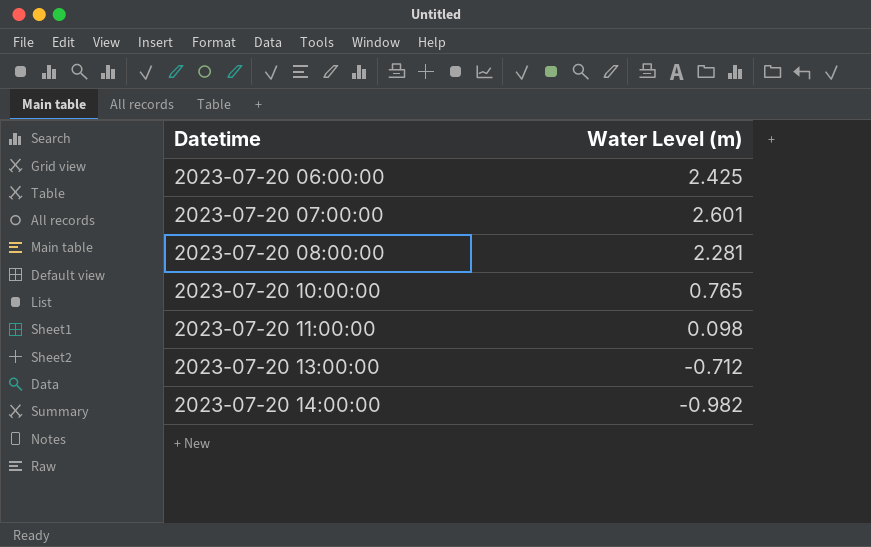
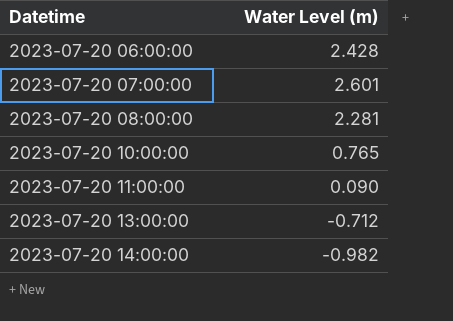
2023-07-20 06:00:00 | Water Level (m): 2.425 -> 2.428
2023-07-20 11:00:00 | Water Level (m): 0.098 -> 0.090

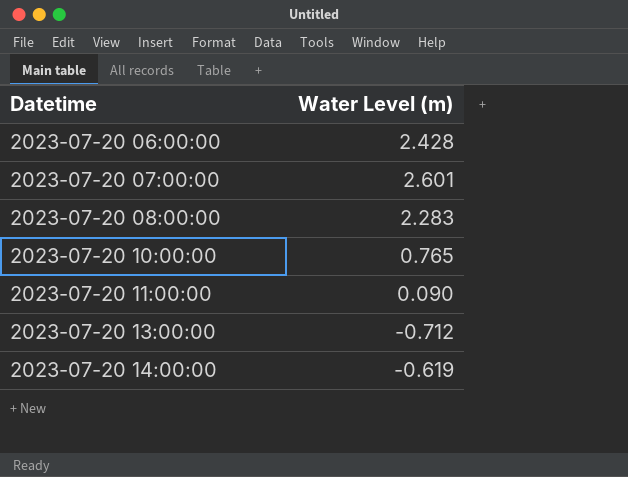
2023-07-20 08:00:00 | Water Level (m): 2.281 -> 2.283
2023-07-20 14:00:00 | Water Level (m): -0.982 -> -0.619

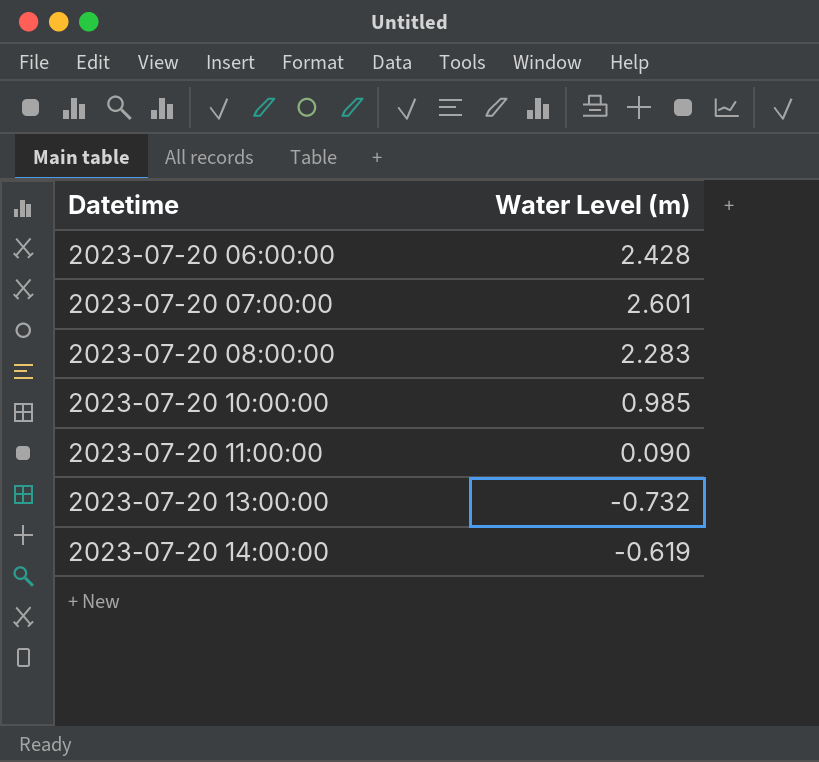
2023-07-20 10:00:00 | Water Level (m): 0.765 -> 0.985
2023-07-20 13:00:00 | Water Level (m): -0.712 -> -0.732

